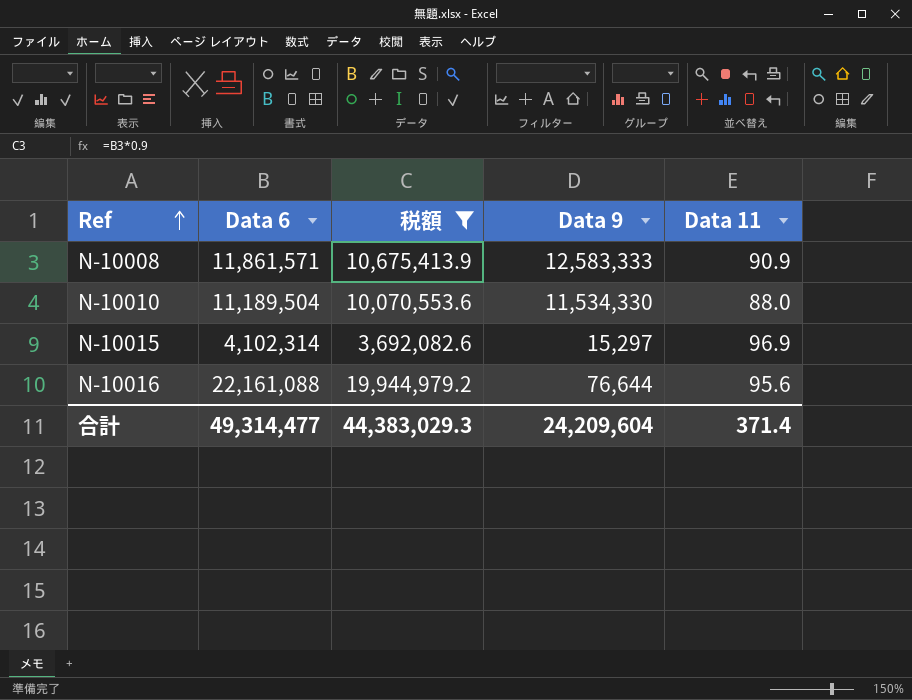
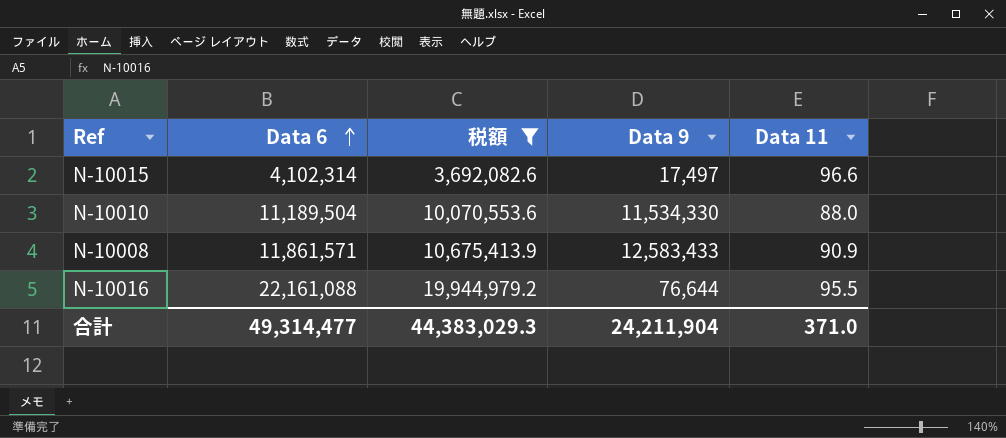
row order: Ref ascending -> Data 6 ascending
N-10015 | Data 9: 15,297 -> 17,497
N-10015 | Data 11: 96.9 -> 96.6
N-10008 | Data 9: 12,583,333 -> 12,583,433
N-10016 | Data 11: 95.6 -> 95.5
合計 | Data 9: 24,209,604 -> 24,211,904
合計 | Data 11: 371.4 -> 371.0

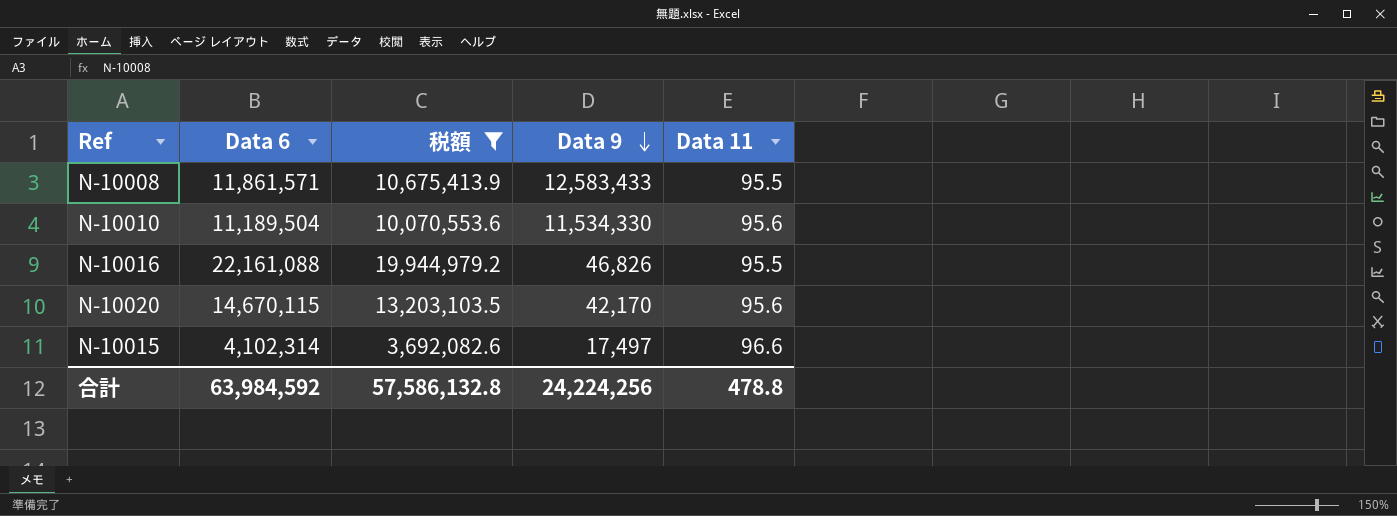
row order: Data 6 ascending -> Data 9 descending
N-10008 | Data 11: 90.9 -> 95.5
N-10010 | Data 11: 88.0 -> 95.6
N-10016 | Data 9: 76,644 -> 46,826
row N-10020: none -> 14,670,115 | 13,203,103.5 | 42,170 | 95.6
合計 | Data 6: 49,314,477 -> 63,984,592
合計 | 税額: 44,383,029.3 -> 57,586,132.8
合計 | Data 9: 24,211,904 -> 24,224,256
合計 | Data 11: 371.0 -> 478.8

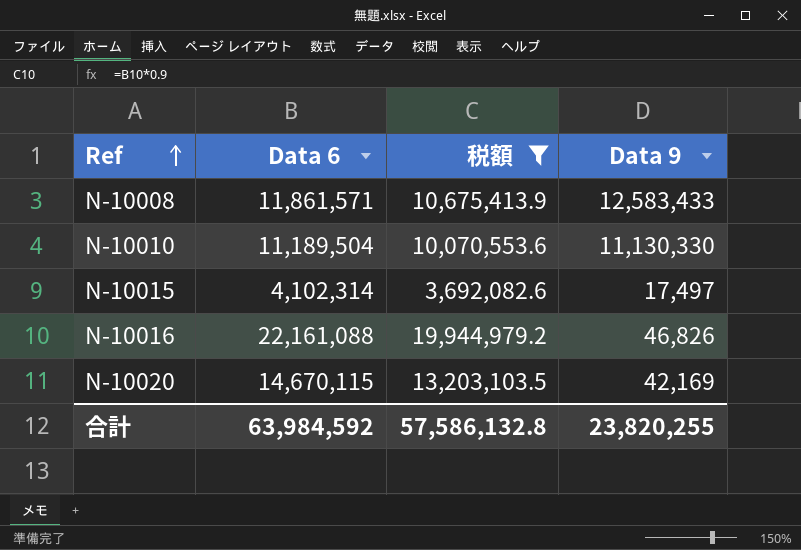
row order: Data 9 descending -> Ref ascending
column Data 11 | position: 5 -> none
N-10010 | Data 9: 11,534,330 -> 11,130,330
N-10020 | Data 9: 42,170 -> 42,169
合計 | Data 9: 24,224,256 -> 23,820,255

